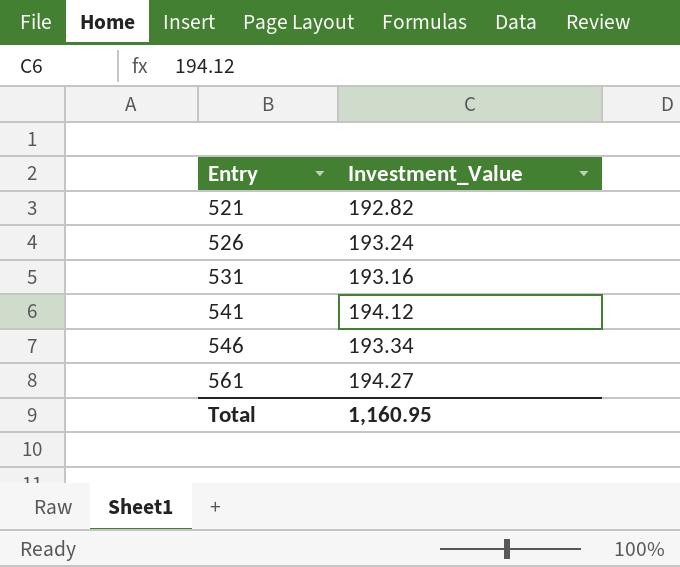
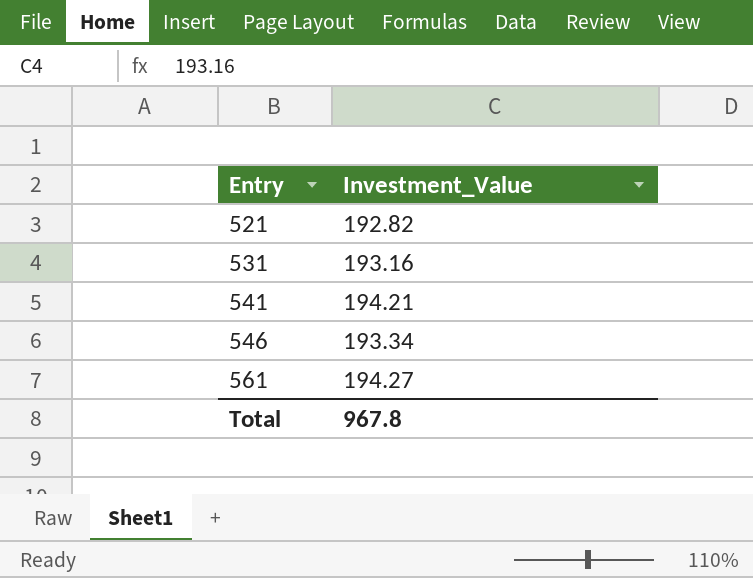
row 526: 193.24 -> none
541 | Investment_Value: 194.12 -> 194.21
Total | Investment_Value: 1,160.95 -> 967.8

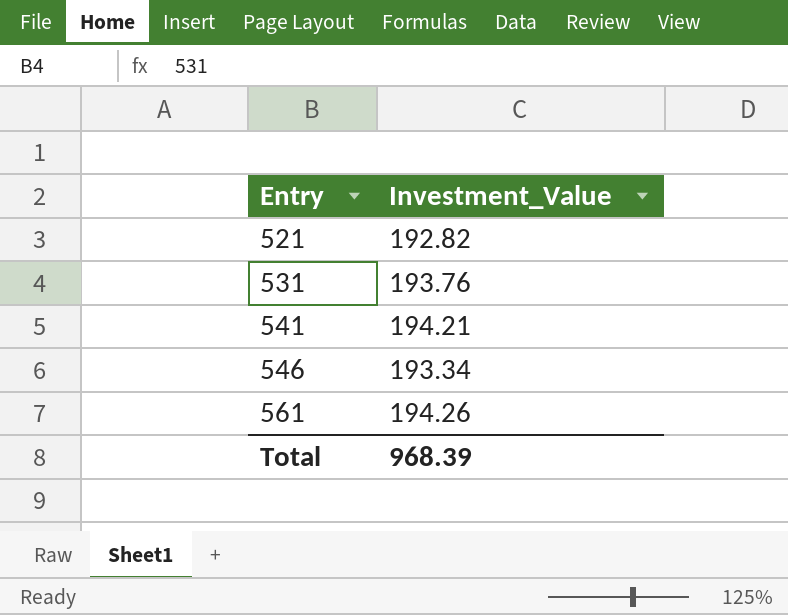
531 | Investment_Value: 193.16 -> 193.76
561 | Investment_Value: 194.27 -> 194.26
Total | Investment_Value: 967.8 -> 968.39

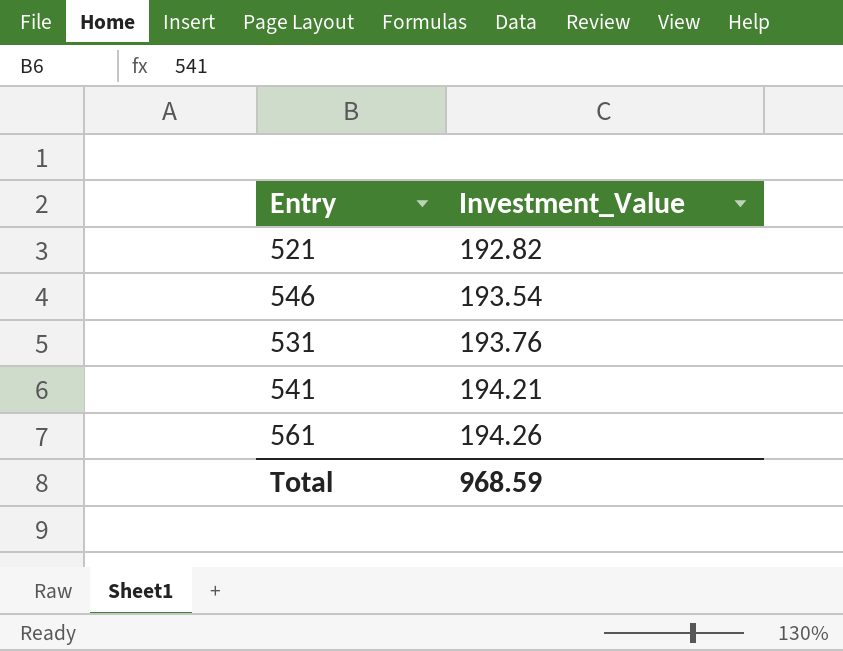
row order: Entry ascending -> Investment_Value ascending
546 | Investment_Value: 193.34 -> 193.54
Total | Investment_Value: 968.39 -> 968.59

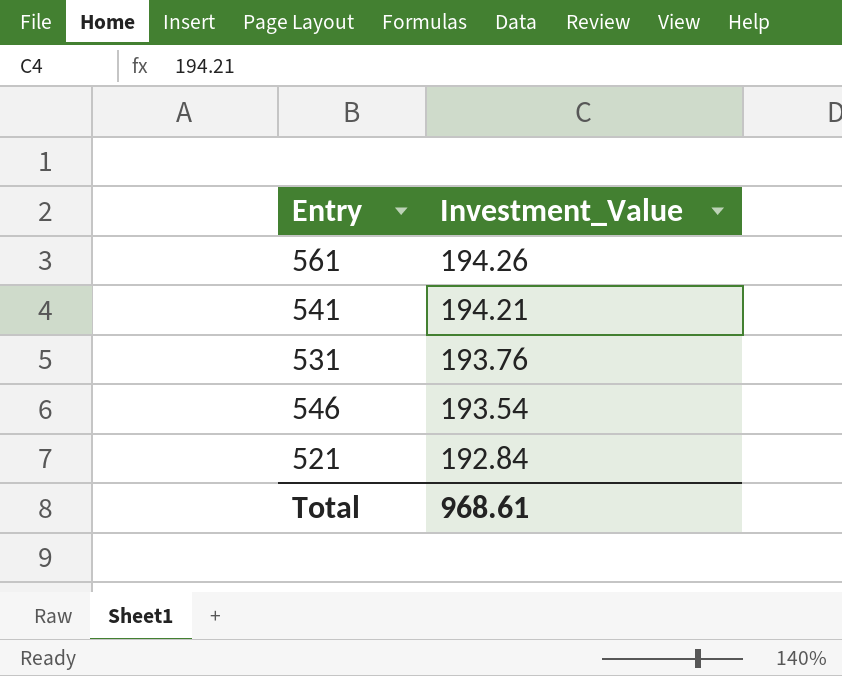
row order: Investment_Value ascending -> Investment_Value descending
521 | Investment_Value: 192.82 -> 192.84
Total | Investment_Value: 968.59 -> 968.61

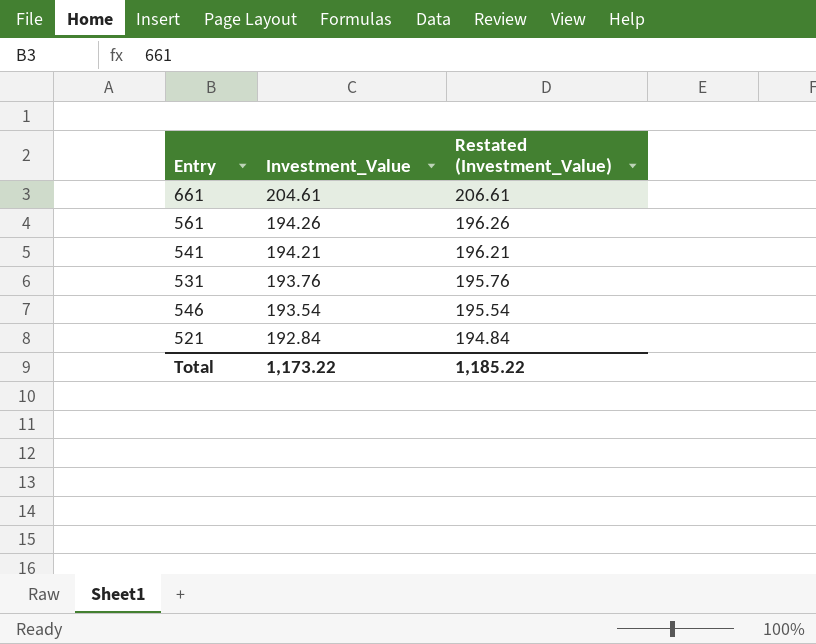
column Restated (Investment_Value) | formula: none -> [Investment_Value] + 2
row 661: none -> 204.61 | 206.61
Total | Investment_Value: 968.61 -> 1,173.22

